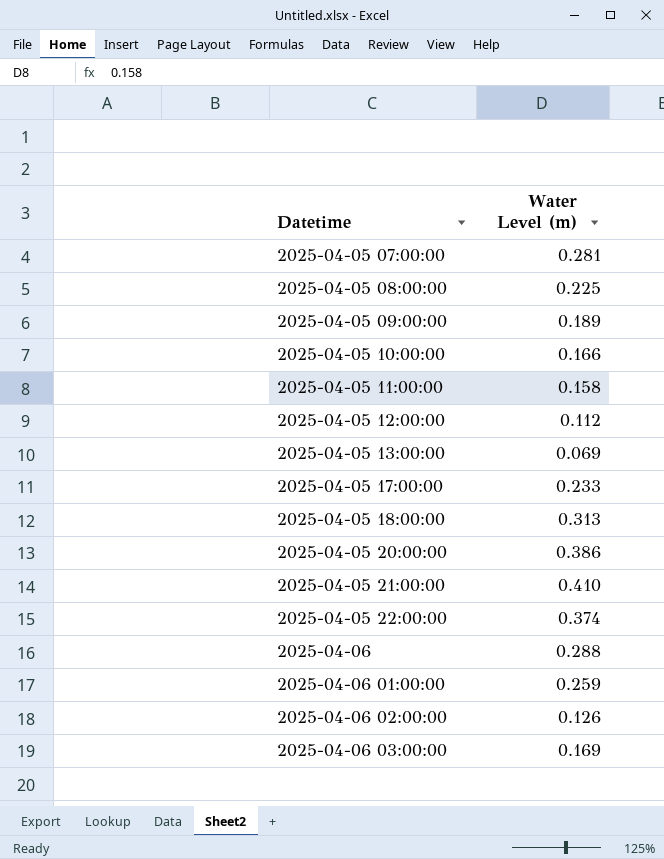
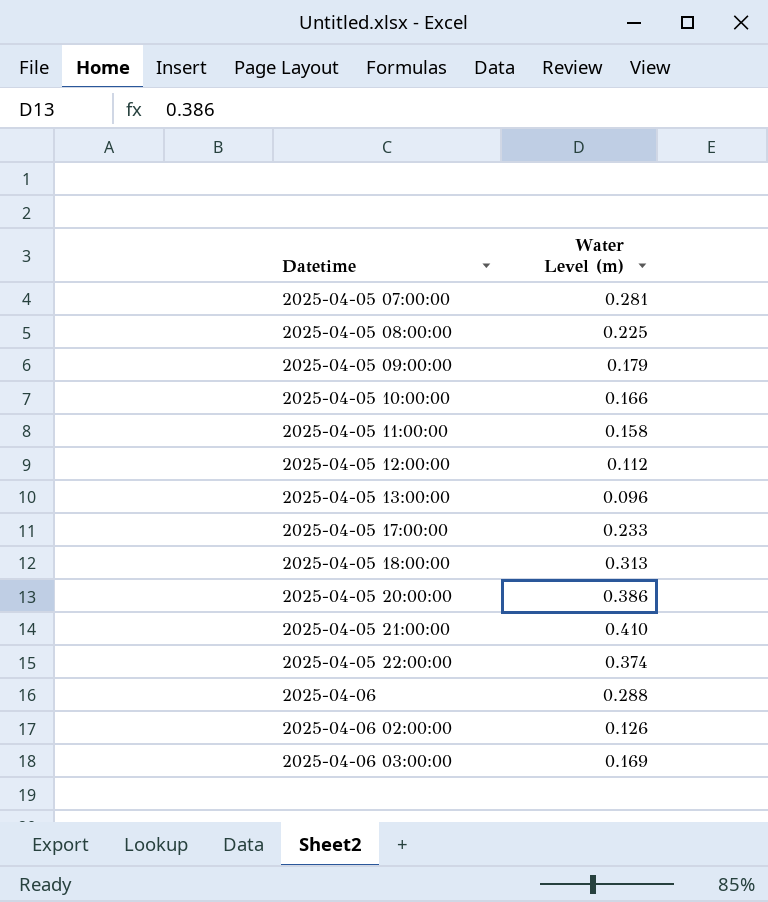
row 2025-04-06 01:00:00: 0.259 -> none
2025-04-05 09:00:00 | Water Level (m): 0.189 -> 0.179
2025-04-05 13:00:00 | Water Level (m): 0.069 -> 0.096

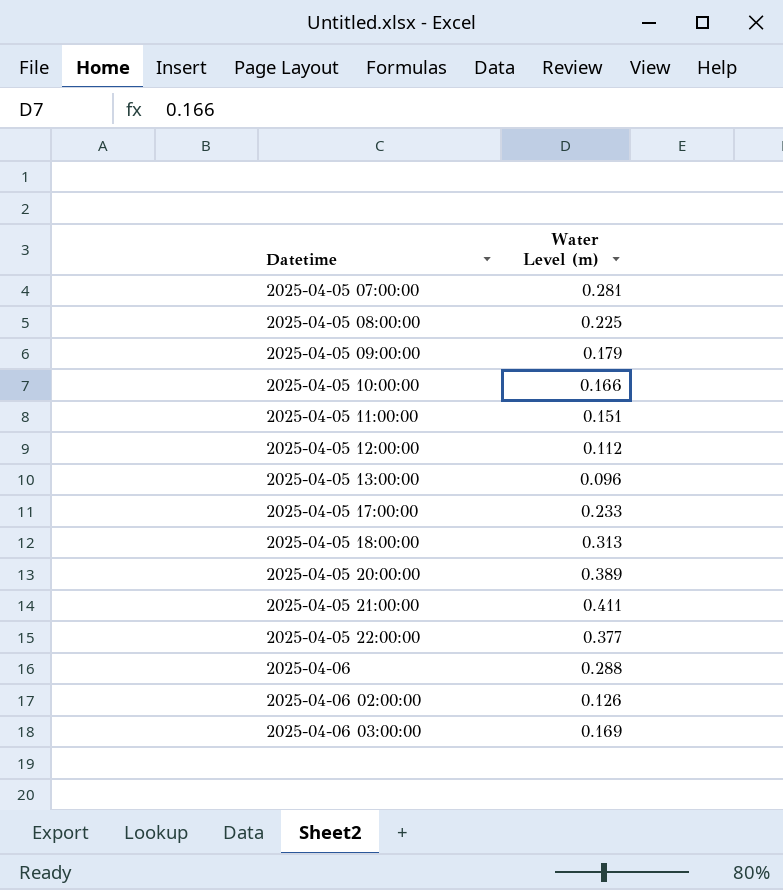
2025-04-05 11:00:00 | Water Level (m): 0.158 -> 0.151
2025-04-05 20:00:00 | Water Level (m): 0.386 -> 0.389
2025-04-05 21:00:00 | Water Level (m): 0.410 -> 0.411
2025-04-05 22:00:00 | Water Level (m): 0.374 -> 0.377

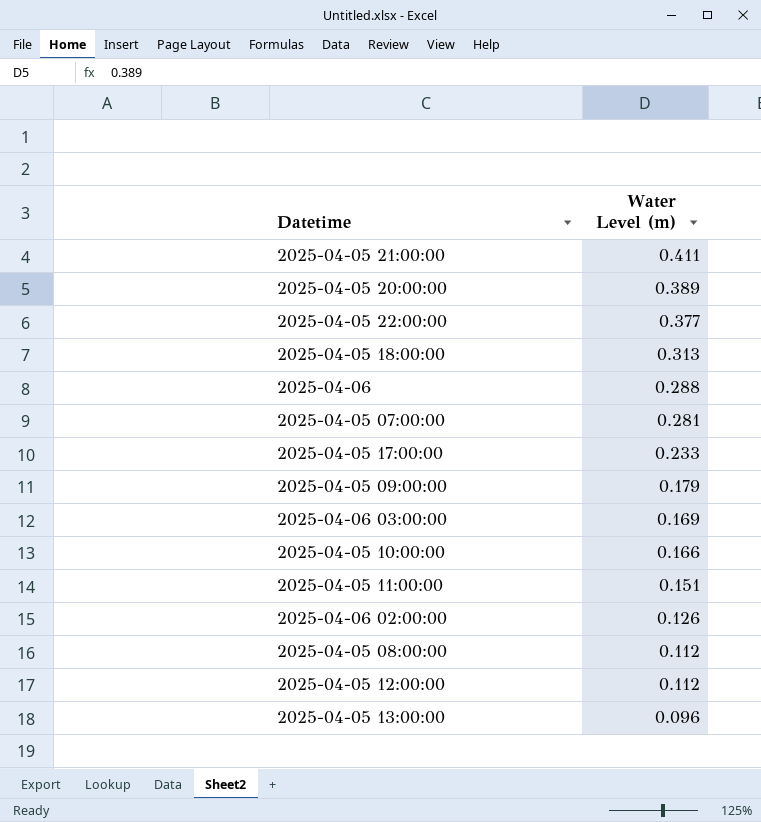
row order: Datetime ascending -> Water Level (m) descending
2025-04-05 08:00:00 | Water Level (m): 0.225 -> 0.112

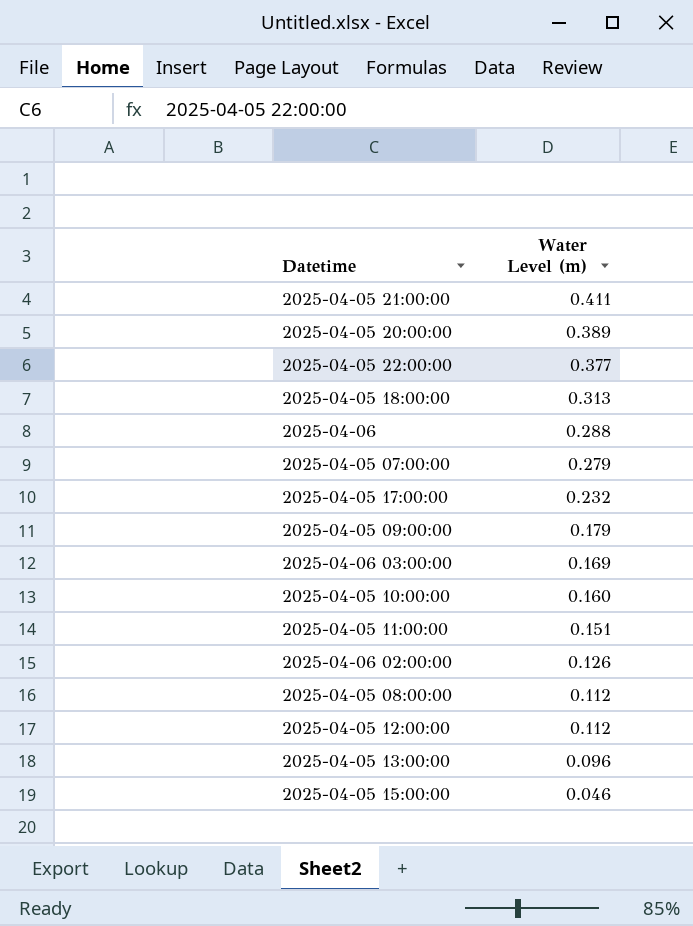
2025-04-05 07:00:00 | Water Level (m): 0.281 -> 0.279
2025-04-05 17:00:00 | Water Level (m): 0.233 -> 0.232
2025-04-05 10:00:00 | Water Level (m): 0.166 -> 0.160
row 2025-04-05 15:00:00: none -> 0.046

